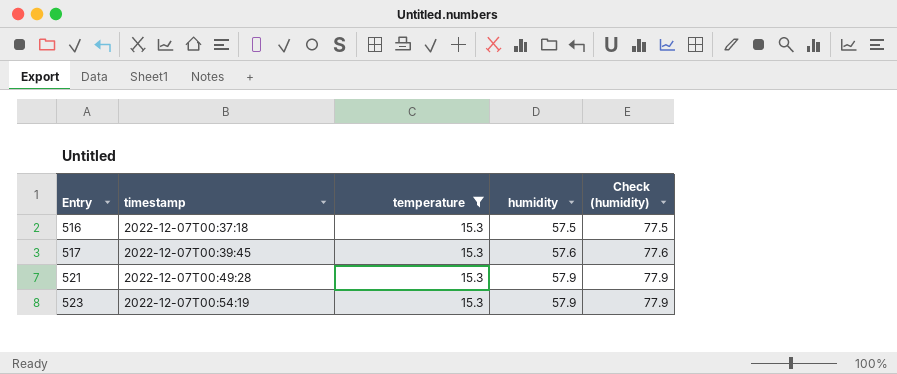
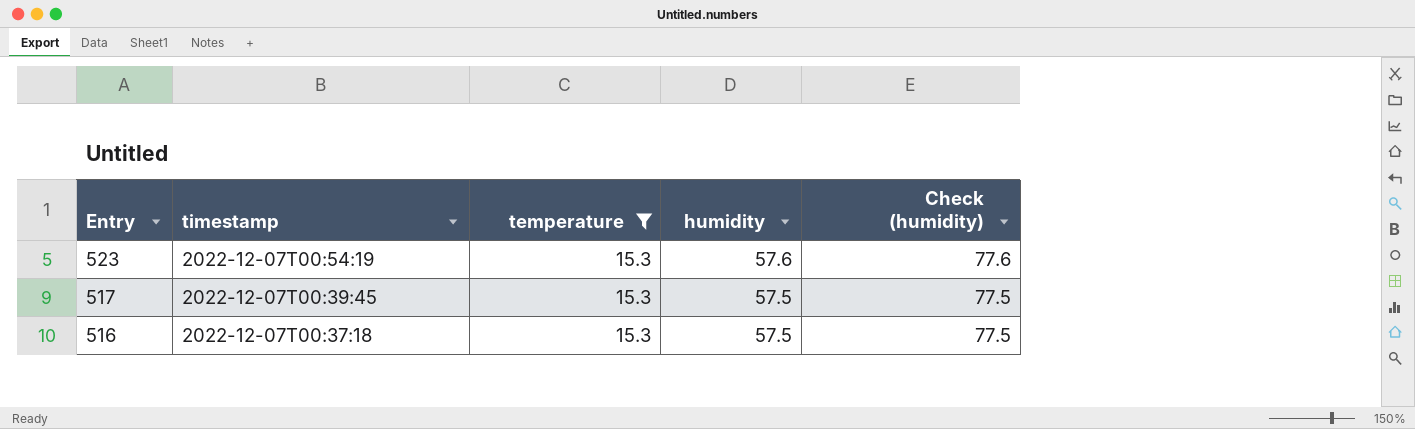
row order: Entry ascending -> Entry descending
row 521: 2022-12-07T00:49:28 | 15.3 | 57.9 | 77.9 -> none
523 | humidity: 57.9 -> 57.6
523 | Check (humidity): 77.9 -> 77.6
517 | humidity: 57.6 -> 57.5
517 | Check (humidity): 77.6 -> 77.5

